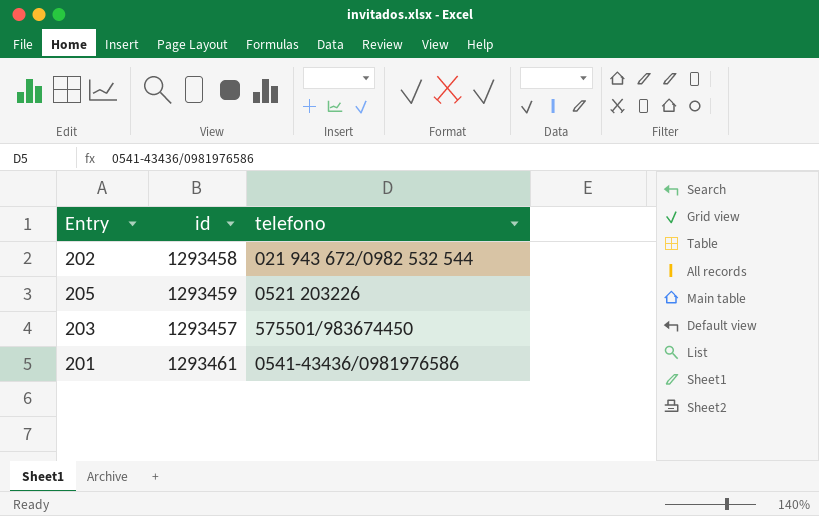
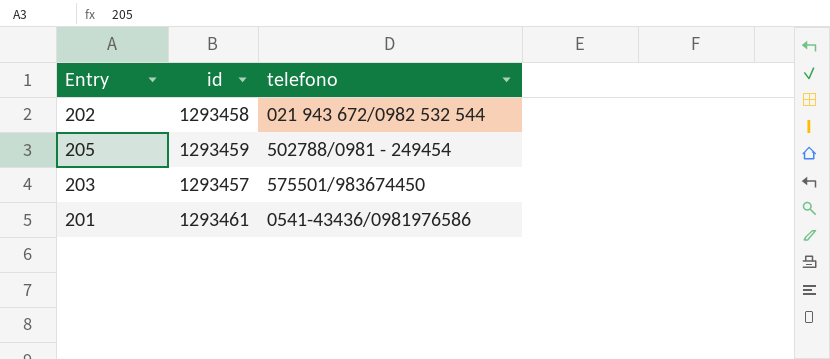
205 | telefono: 0521 203226 -> 502788/0981 - 249454

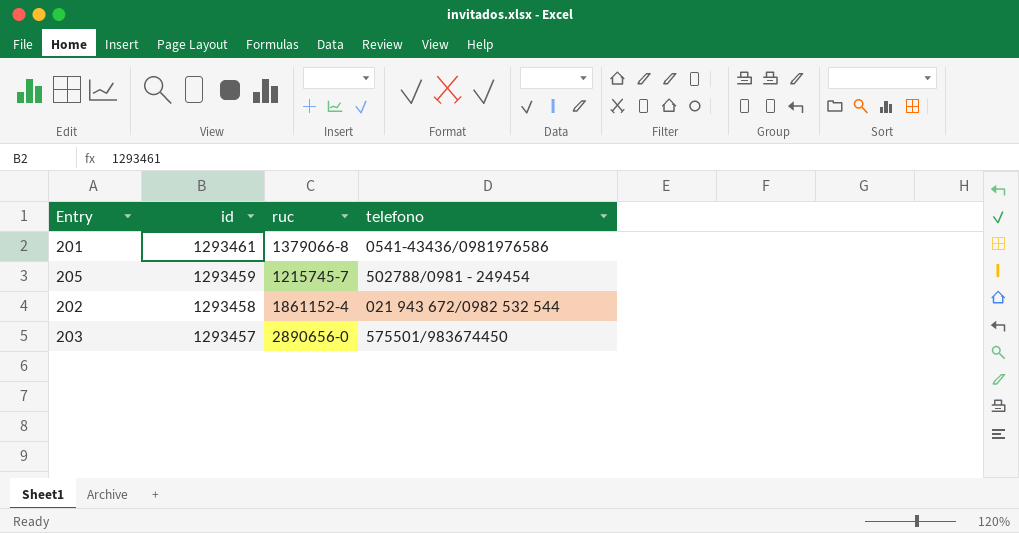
row order: none -> id descending
column ruc | position: none -> 3

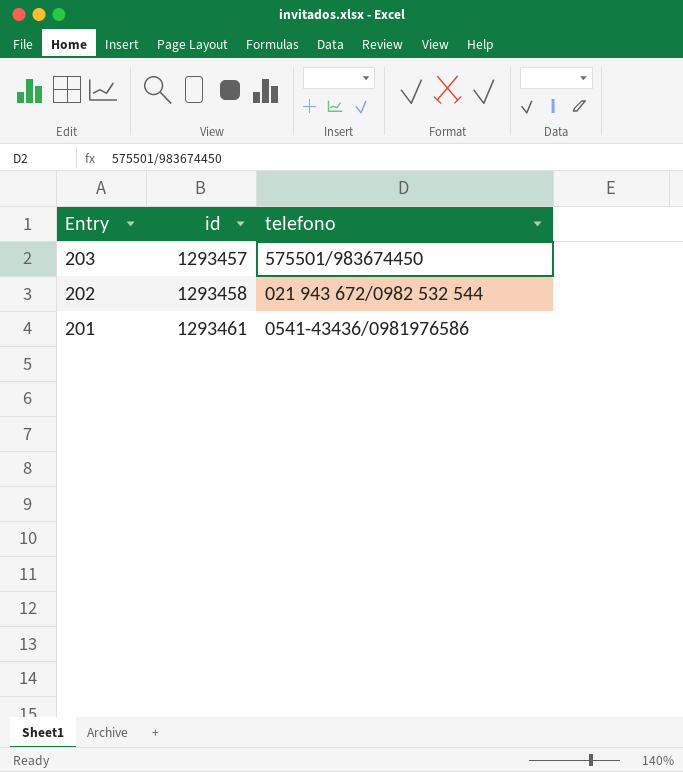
row order: id descending -> Entry descending
column ruc | position: 3 -> none
row 205: 1293459 | 1215745-7 | 502788/0981 - 249454 -> none

